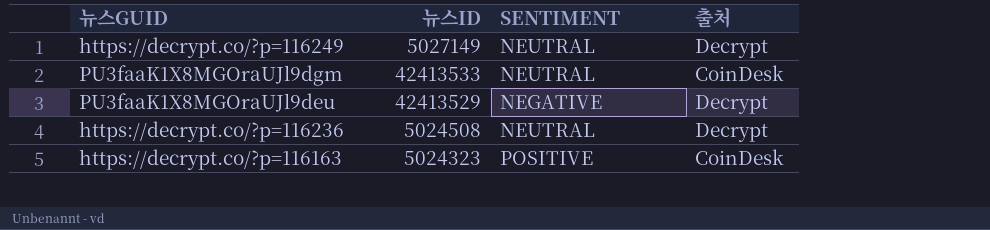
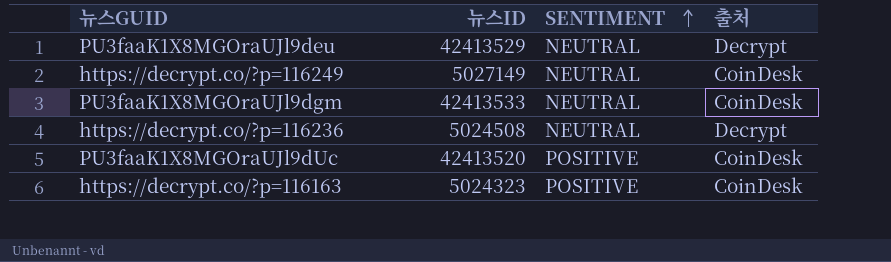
row order: none -> SENTIMENT ascending
PU3faaK1X8MGOraUJl9deu | SENTIMENT: NEGATIVE -> NEUTRAL
https://decrypt.co/?p=116249 | 출처: Decrypt -> CoinDesk
row PU3faaK1X8MGOraUJl9dUc: none -> 42413520 | POSITIVE | CoinDesk

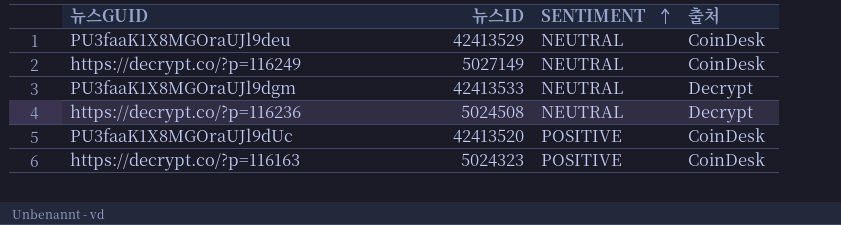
PU3faaK1X8MGOraUJl9deu | 출처: Decrypt -> CoinDesk
PU3faaK1X8MGOraUJl9dgm | 출처: CoinDesk -> Decrypt

